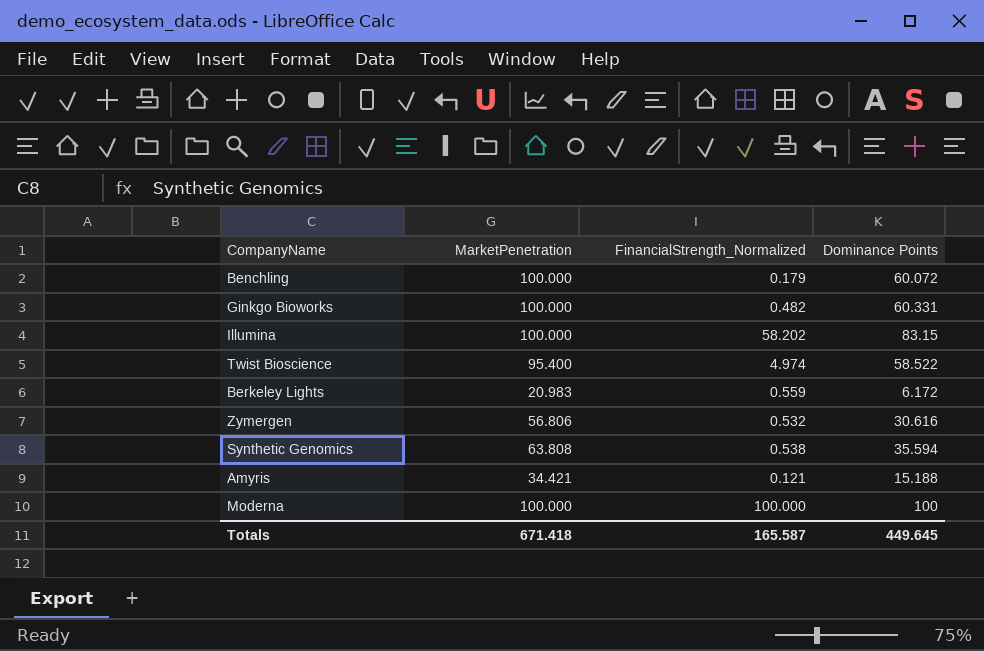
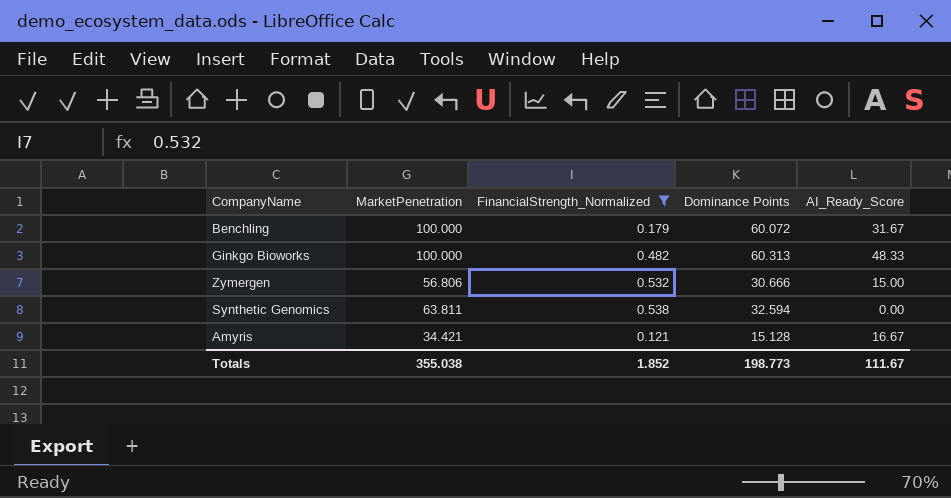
filter: none -> FinancialStrength_Normalized <= 0.538
column AI_Ready_Score | position: none -> 5
Ginkgo Bioworks | Dominance Points: 60.331 -> 60.313
Zymergen | Dominance Points: 30.616 -> 30.666
Synthetic Genomics | MarketPenetration: 63.808 -> 63.811
Synthetic Genomics | Dominance Points: 35.594 -> 32.594
Amyris | Dominance Points: 15.188 -> 15.128
Totals | MarketPenetration: 671.418 -> 355.038
Totals | FinancialStrength_Normalized: 165.587 -> 1.852
Totals | Dominance Points: 449.645 -> 198.773

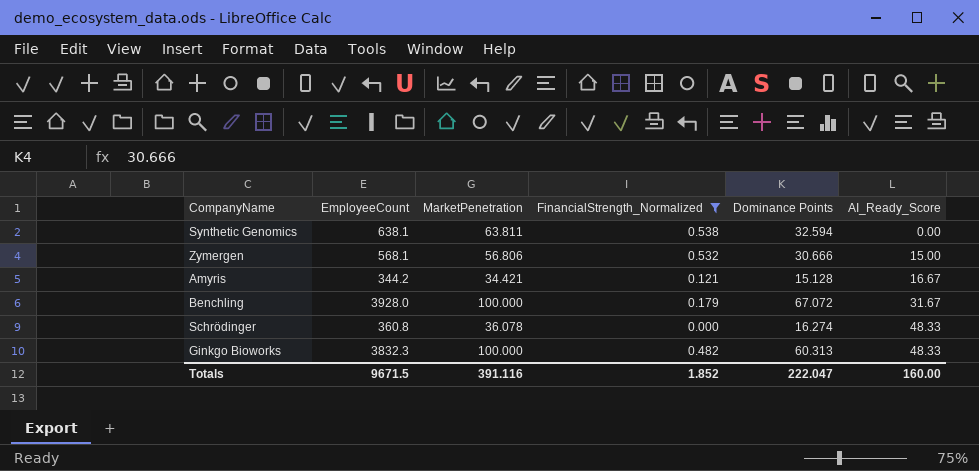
row order: none -> AI_Ready_Score ascending
column EmployeeCount | position: none -> 2
Benchling | Dominance Points: 60.072 -> 67.072
row Schrödinger: none -> 360.8 | 36.078 | 0.000 | 16.274 | 48.33
Totals | MarketPenetration: 355.038 -> 391.116
Totals | Dominance Points: 198.773 -> 222.047
Totals | AI_Ready_Score: 111.67 -> 160.00

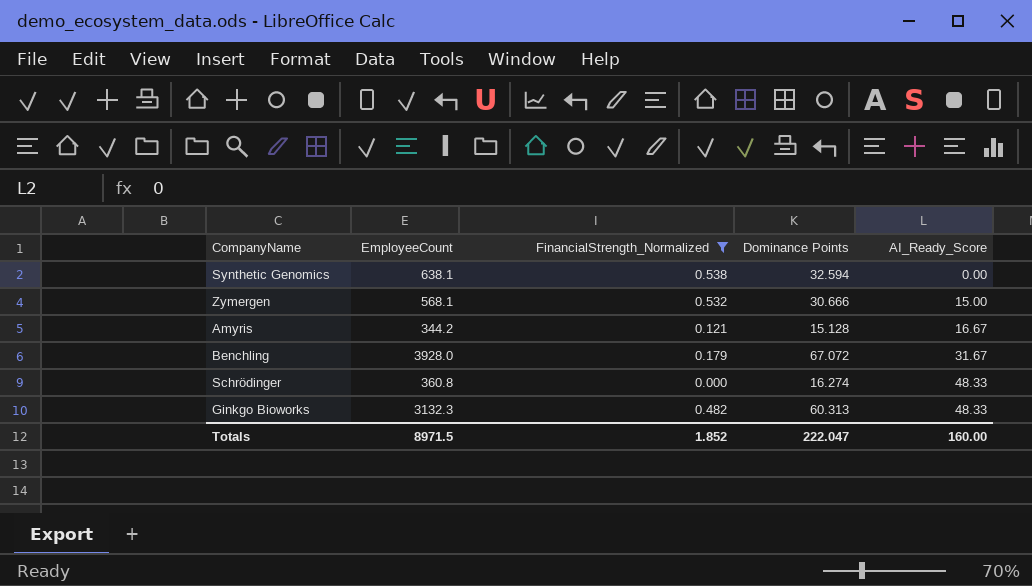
column MarketPenetration | position: 3 -> none
Ginkgo Bioworks | EmployeeCount: 3832.3 -> 3132.3
Totals | EmployeeCount: 9671.5 -> 8971.5

